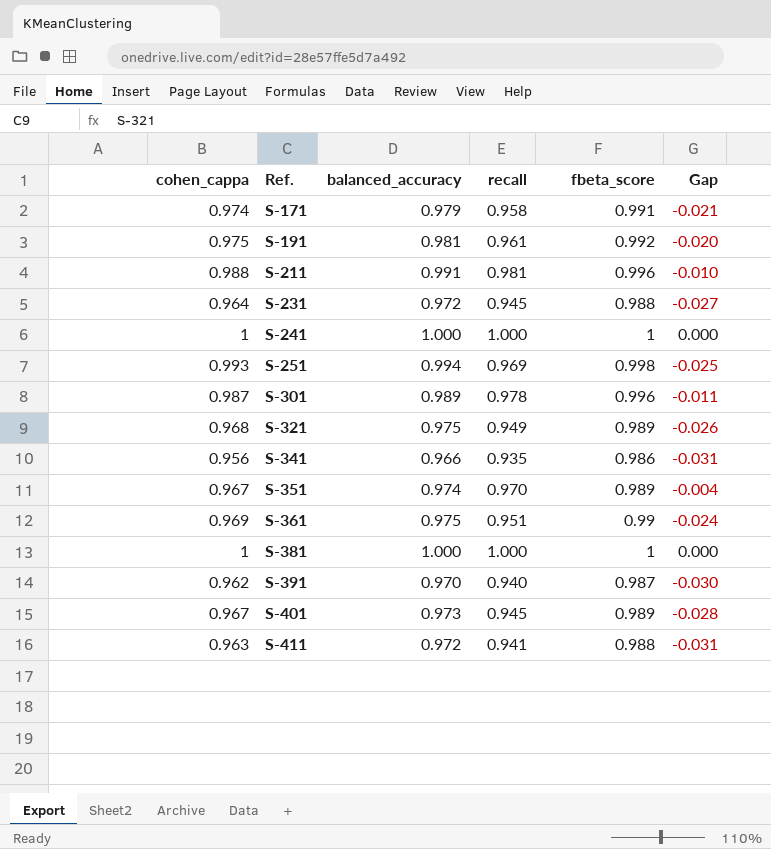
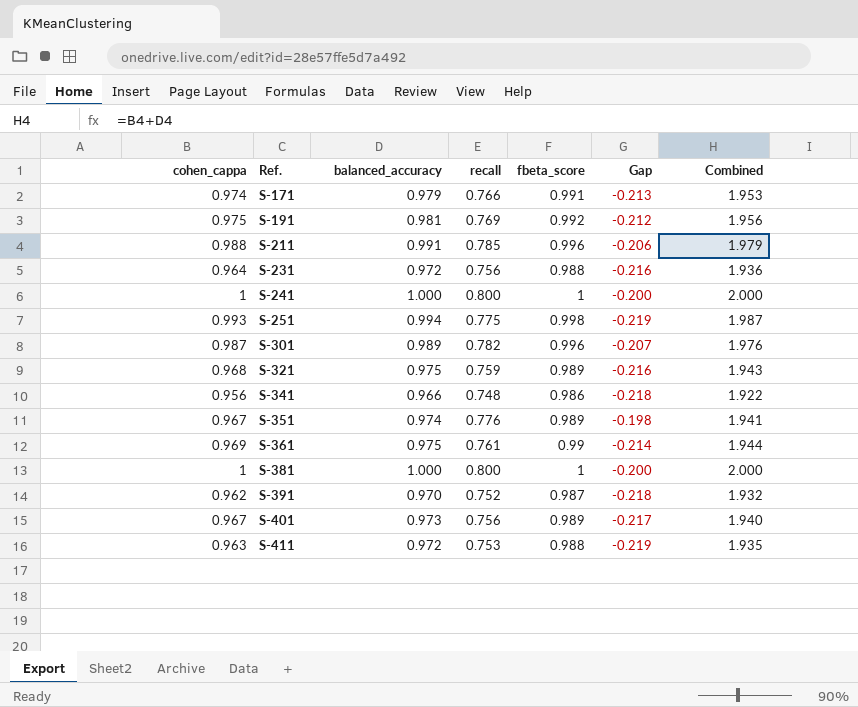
column Combined | formula: none -> [cohen_cappa] + [balanced_accuracy]
S-171 | recall: 0.958 -> 0.766
S-171 | Gap: -0.021 -> -0.213
S-191 | recall: 0.961 -> 0.769
S-191 | Gap: -0.020 -> -0.212
S-211 | recall: 0.981 -> 0.785
S-211 | Gap: -0.010 -> -0.206
S-231 | recall: 0.945 -> 0.756
S-231 | Gap: -0.027 -> -0.216
S-241 | recall: 1.000 -> 0.800
S-241 | Gap: 0.000 -> -0.200
S-251 | recall: 0.969 -> 0.775
S-251 | Gap: -0.025 -> -0.219
S-301 | recall: 0.978 -> 0.782
S-301 | Gap: -0.011 -> -0.207
S-321 | recall: 0.949 -> 0.759
S-321 | Gap: -0.026 -> -0.216
S-341 | recall: 0.935 -> 0.748
S-341 | Gap: -0.031 -> -0.218
S-351 | recall: 0.970 -> 0.776
S-351 | Gap: -0.004 -> -0.198
S-361 | recall: 0.951 -> 0.761
S-361 | Gap: -0.024 -> -0.214
S-381 | recall: 1.000 -> 0.800
S-381 | Gap: 0.000 -> -0.200
S-391 | recall: 0.940 -> 0.752
S-391 | Gap: -0.030 -> -0.218
S-401 | recall: 0.945 -> 0.756
S-401 | Gap: -0.028 -> -0.217
S-411 | recall: 0.941 -> 0.753
S-411 | Gap: -0.031 -> -0.219

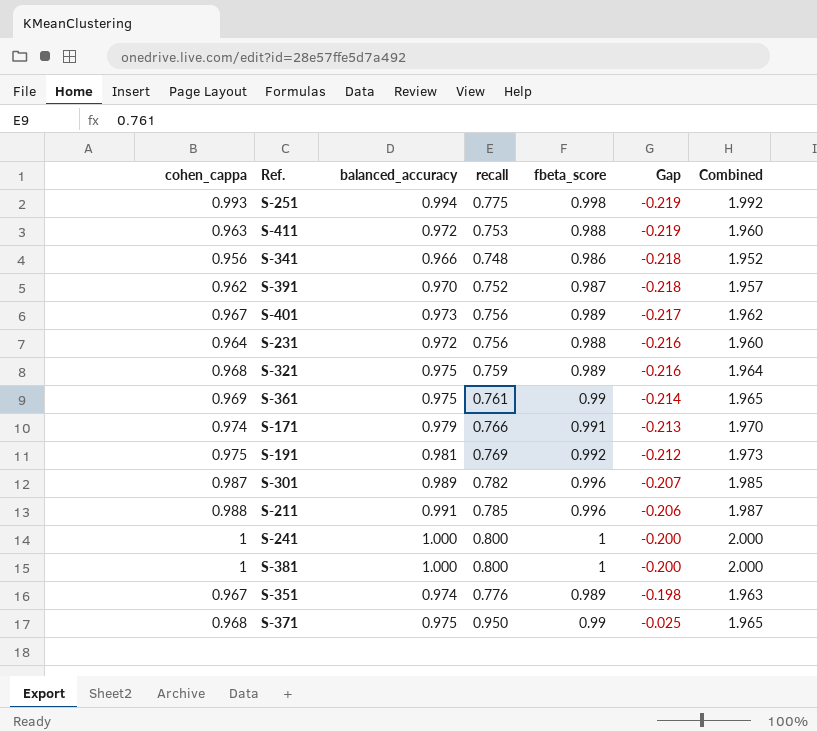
row order: Ref. ascending -> Gap ascending
column Combined | formula: [cohen_cappa] + [balanced_accuracy] -> [balanced_accuracy] + [fbeta_score]
row S-371: none -> 0.968 | 0.975 | 0.950 | 0.99 | -0.025 | 1.965

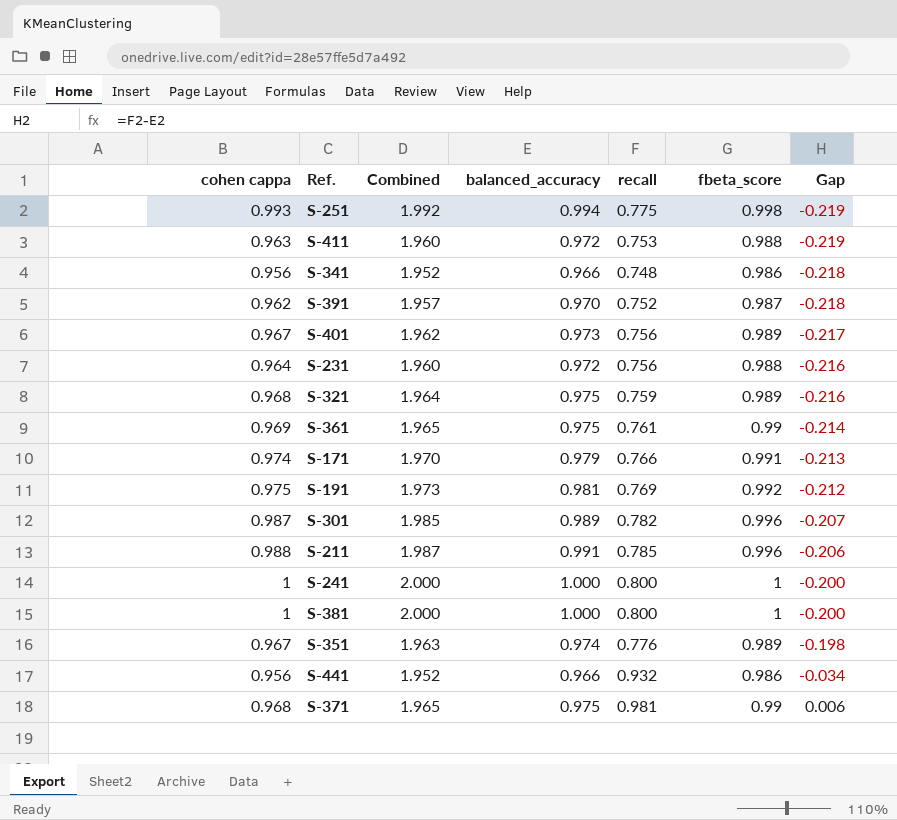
column name: cohen_cappa -> cohen cappa
column Combined | position: 7 -> 3
row S-441: none -> 0.956 | 1.952 | 0.966 | 0.932 | 0.986 | -0.034
S-371 | recall: 0.950 -> 0.981
S-371 | Gap: -0.025 -> 0.006

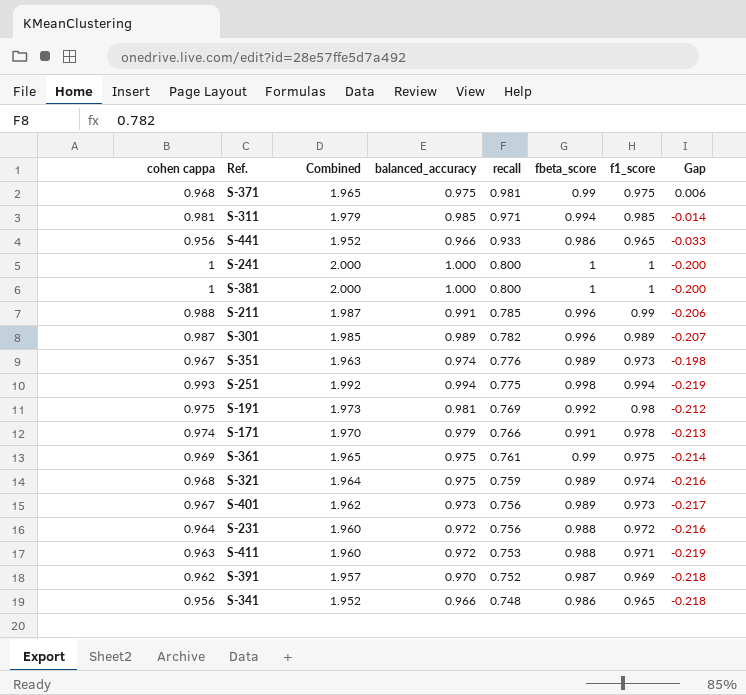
row order: Gap ascending -> recall descending
column f1_score | position: none -> 7
row S-311: none -> 0.981 | 1.979 | 0.985 | 0.971 | 0.994 | 0.985 | -0.014
S-441 | recall: 0.932 -> 0.933
S-441 | Gap: -0.034 -> -0.033

